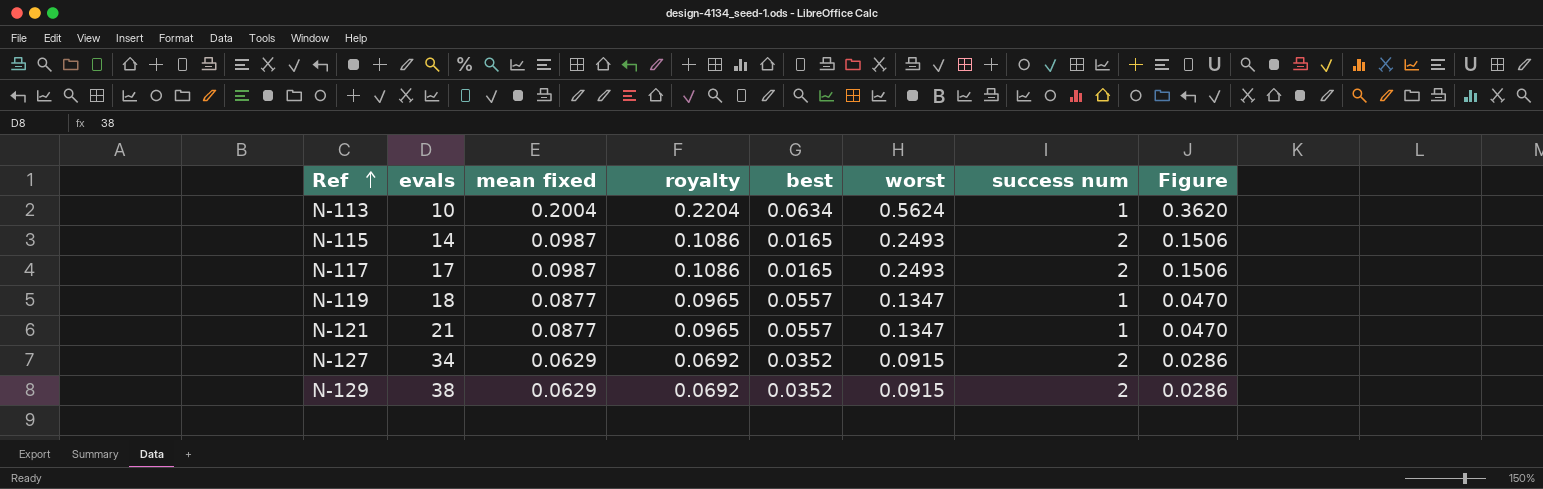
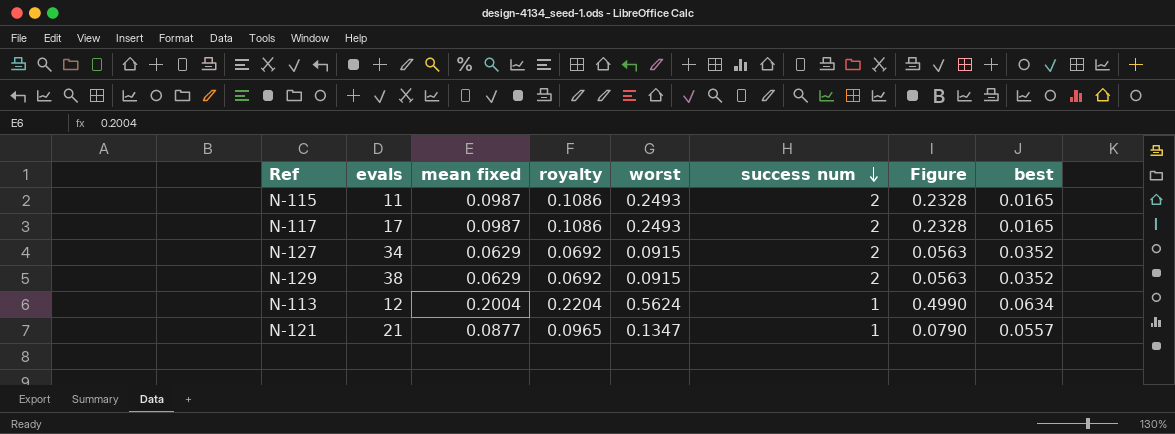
row order: Ref ascending -> success num descending
column Figure | formula: [worst] - [mean fixed] -> [worst] - [best]
column best | position: 5 -> 8
row N-119: 18 | 0.0877 | 0.0965 | 0.0557 | 0.1347 | 1 | 0.0470 -> none
N-115 | evals: 14 -> 11
N-113 | evals: 10 -> 12

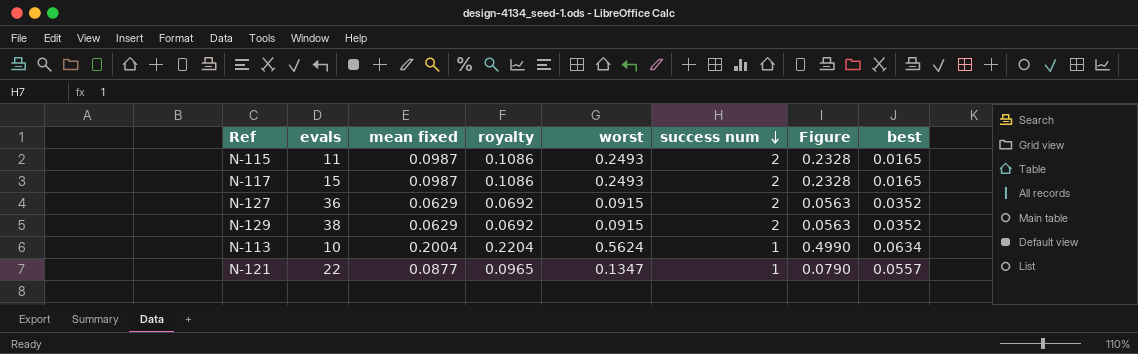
N-117 | evals: 17 -> 15
N-127 | evals: 34 -> 36
N-113 | evals: 12 -> 10
N-121 | evals: 21 -> 22

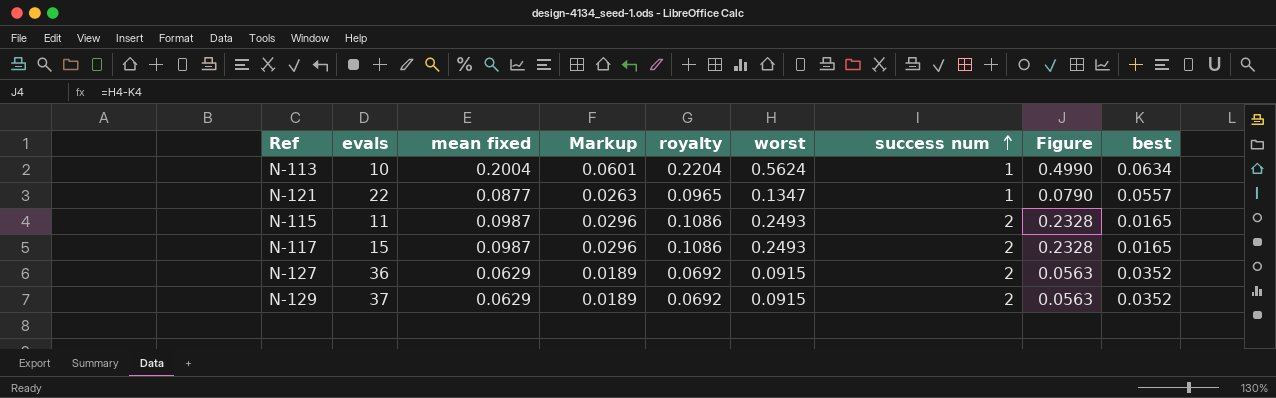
row order: success num descending -> success num ascending
column Markup | formula: none -> [mean fixed] * 0.3
N-129 | evals: 38 -> 37

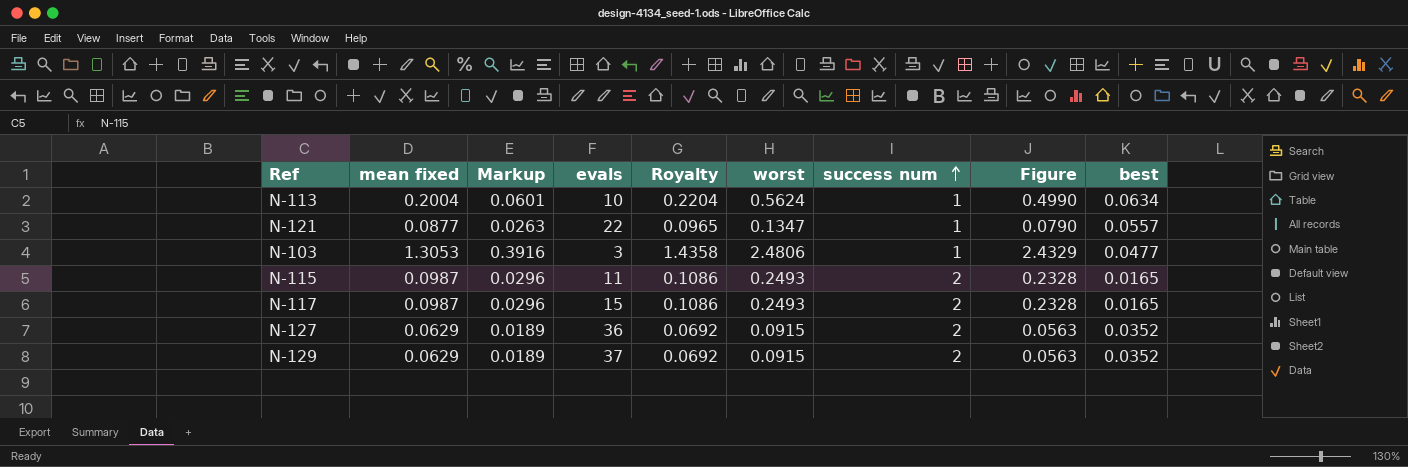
column evals | position: 2 -> 4
column name: royalty -> Royalty
row N-103: none -> 1.3053 | 0.3916 | 3 | 1.4358 | 2.4806 | 1 | 2.4329 | 0.0477

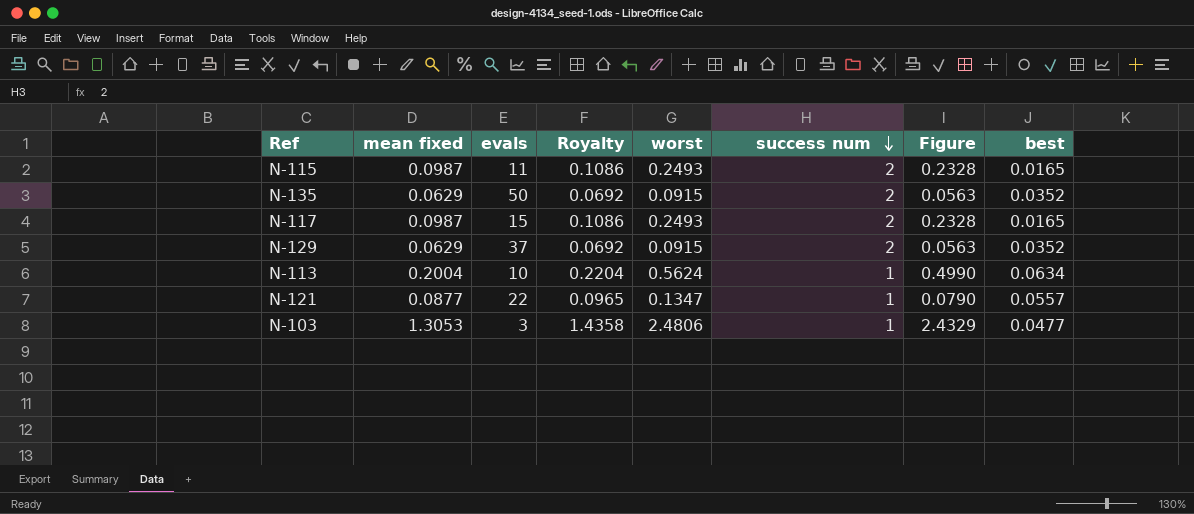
row order: success num ascending -> success num descending
column Markup | formula: [mean fixed] * 0.3 -> none
row N-127: 0.0629 | 0.0189 | 36 | 0.0692 | 0.0915 | 2 | 0.0563 | 0.0352 -> none
row N-135: none -> 0.0629 | 50 | 0.0692 | 0.0915 | 2 | 0.0563 | 0.0352

